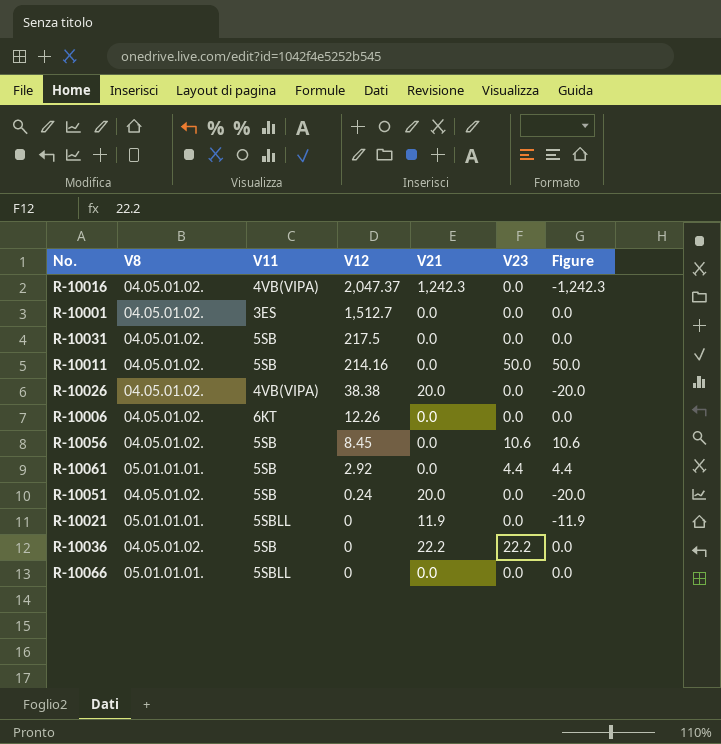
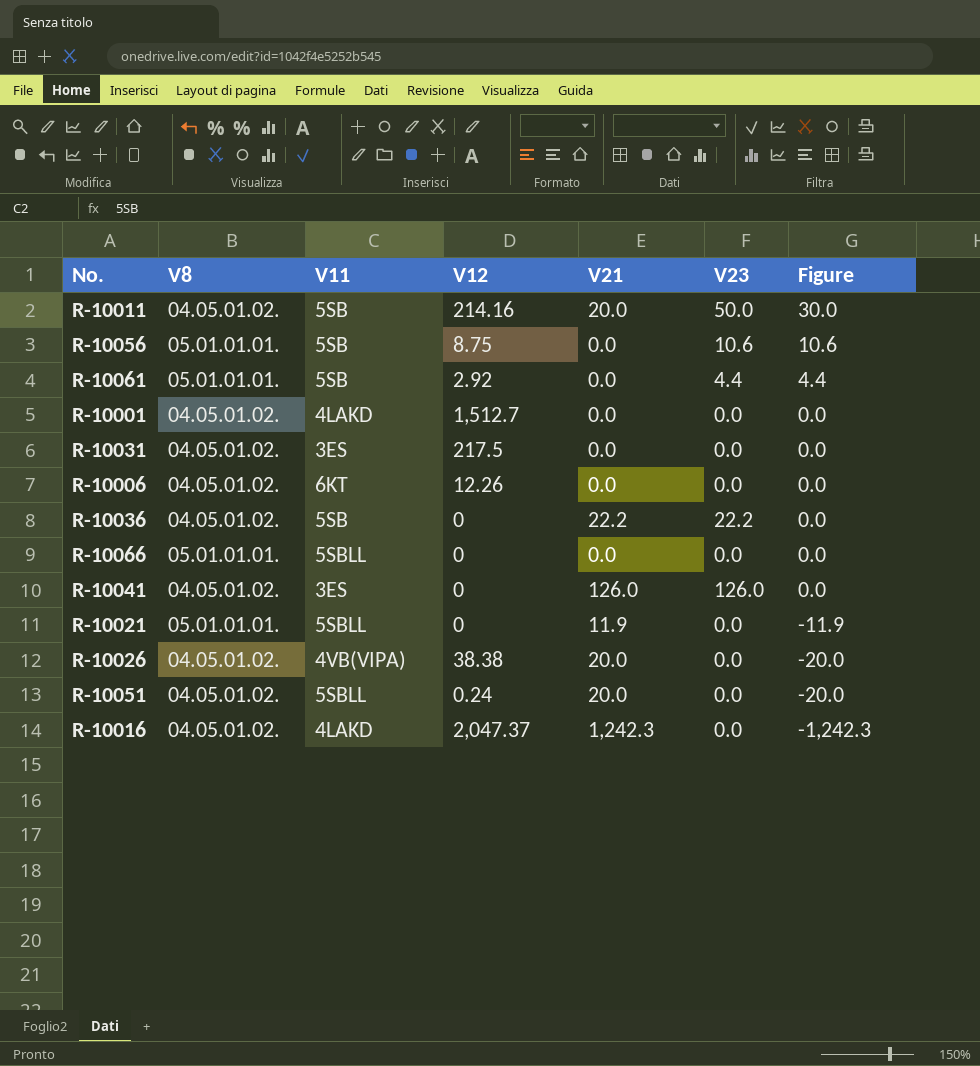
row order: V12 descending -> Figure descending
R-10011 | V21: 0.0 -> 20.0
R-10011 | Figure: 50.0 -> 30.0
R-10056 | V8: 04.05.01.02. -> 05.01.01.01.
R-10056 | V12: 8.45 -> 8.75
R-10001 | V11: 3ES -> 4LAKD
R-10031 | V11: 5SB -> 3ES
row R-10041: none -> 04.05.01.02. | 3ES | 0 | 126.0 | 126.0 | 0.0
R-10051 | V11: 5SB -> 5SBLL
R-10016 | V11: 4VB(VIPA) -> 4LAKD

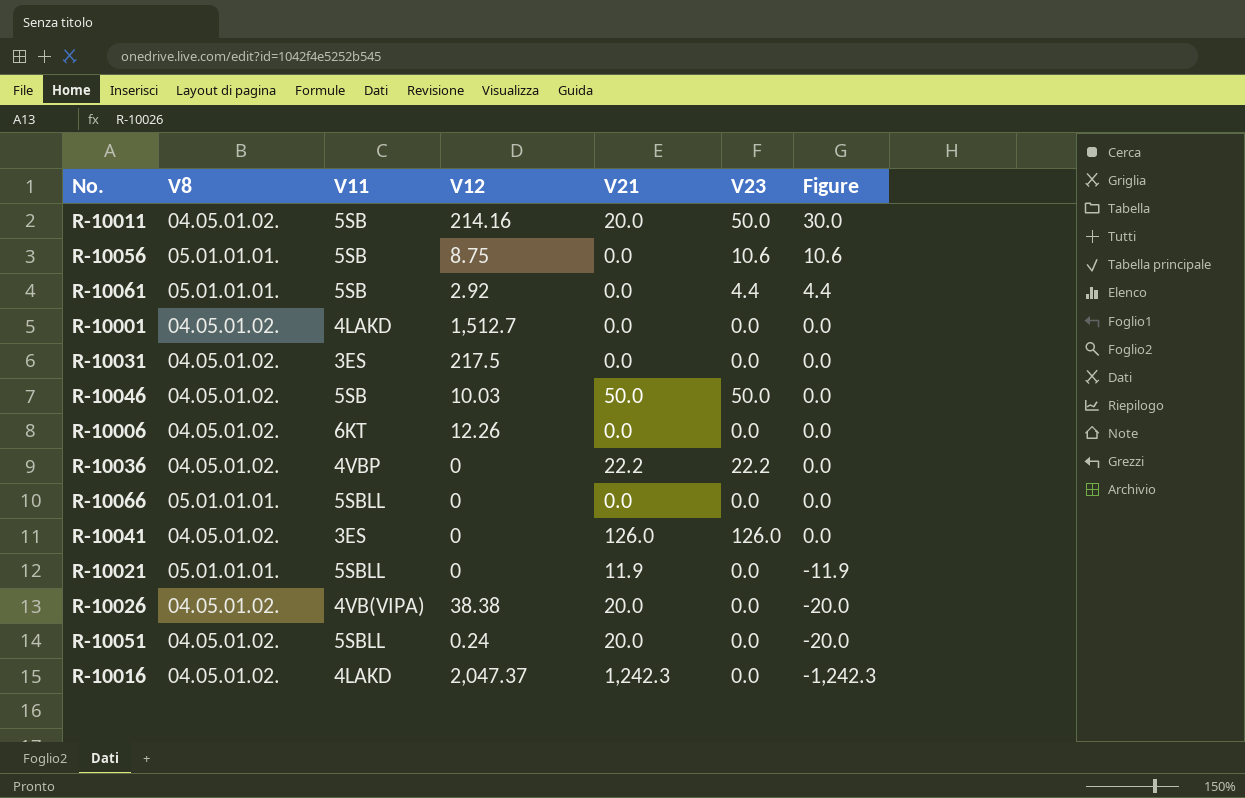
row R-10046: none -> 04.05.01.02. | 5SB | 10.03 | 50.0 | 50.0 | 0.0
R-10036 | V11: 5SB -> 4VBP

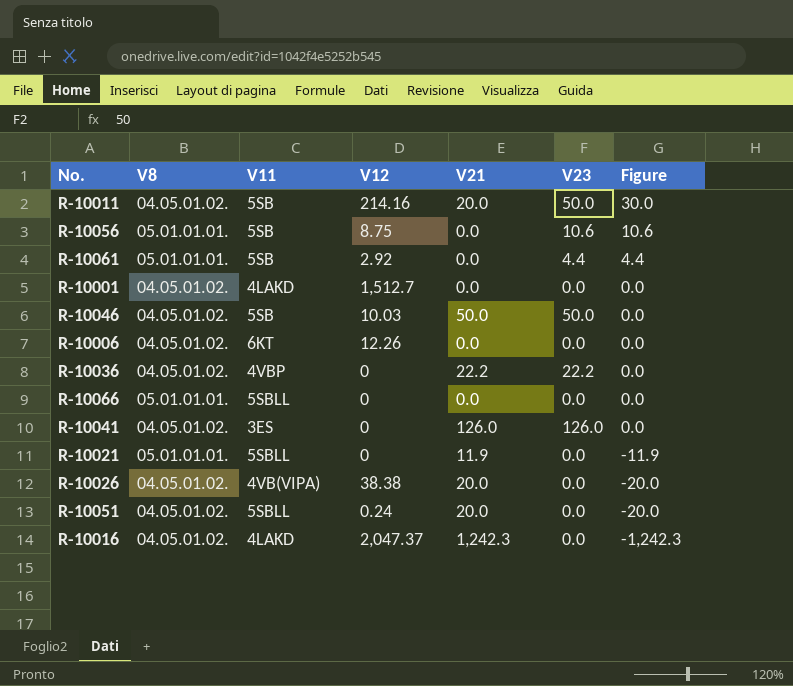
row R-10031: 04.05.01.02. | 3ES | 217.5 | 0.0 | 0.0 | 0.0 -> none

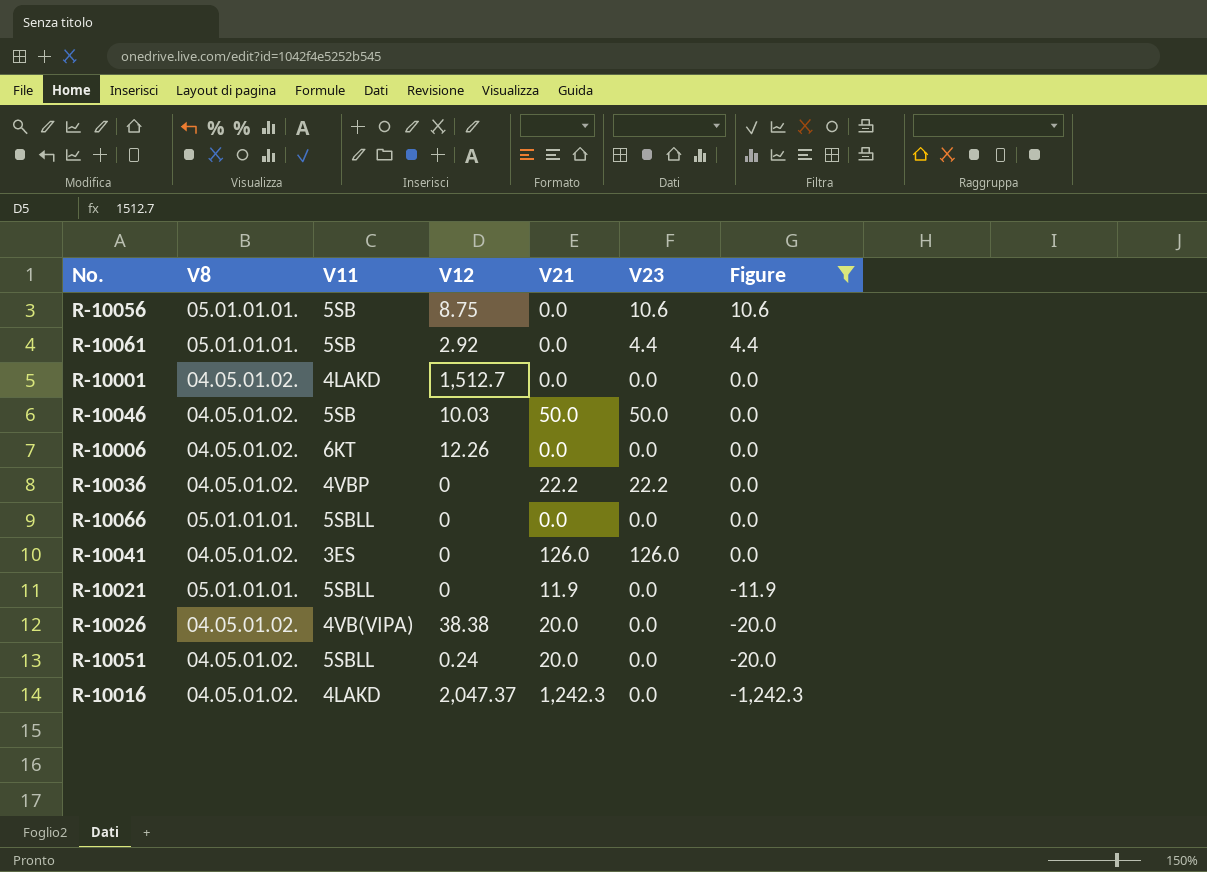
filter: none -> Figure != 30.0

